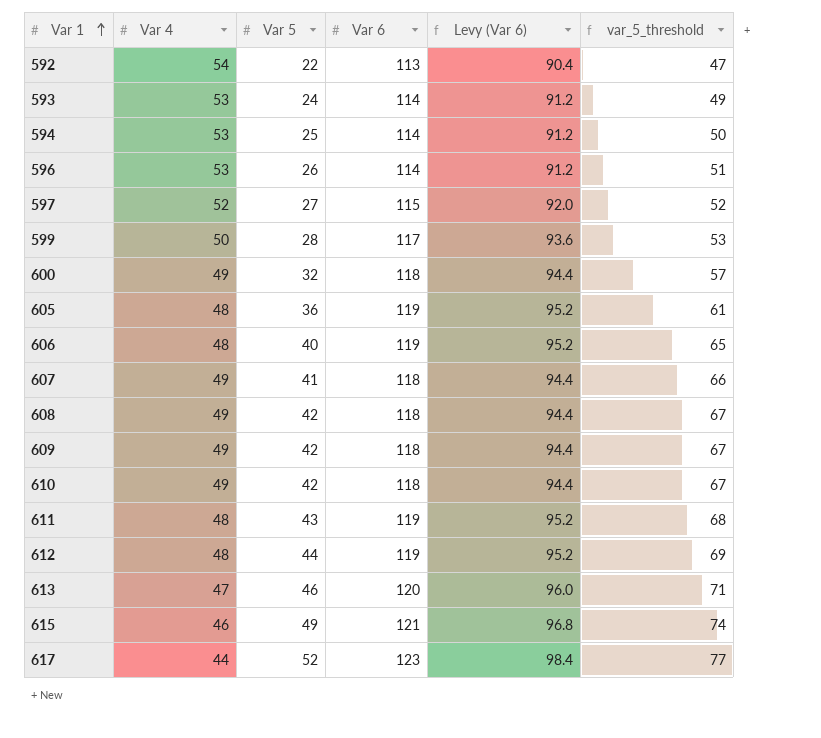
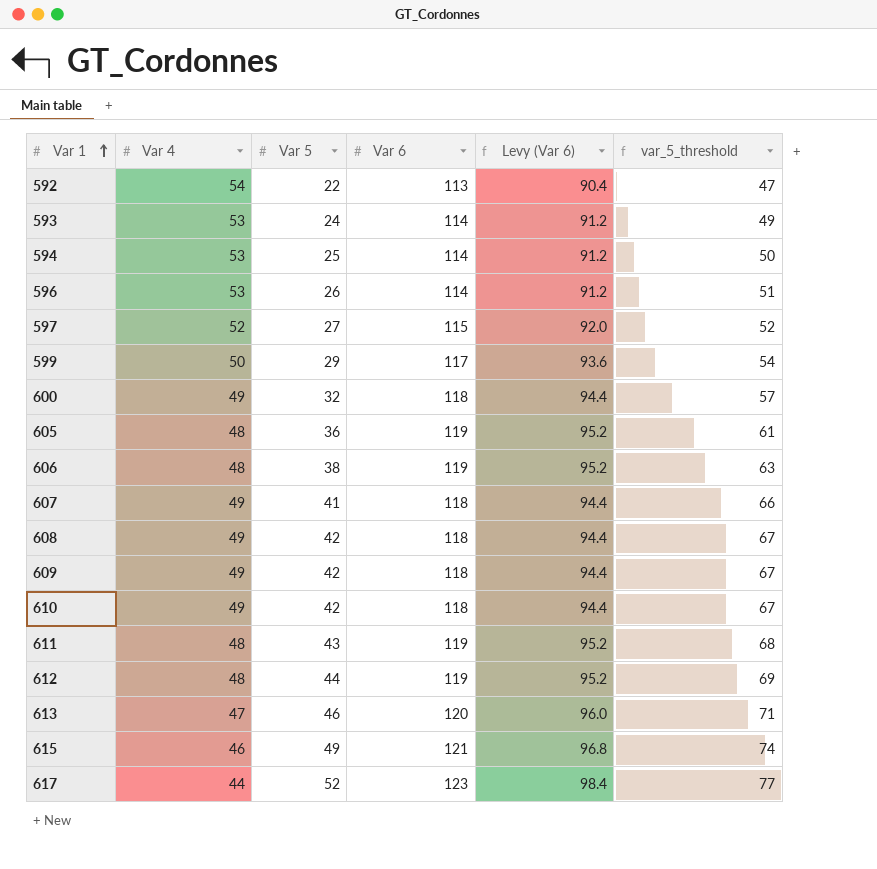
599 | Var 5: 28 -> 29
599 | var_5_threshold: 53 -> 54
606 | Var 5: 40 -> 38
606 | var_5_threshold: 65 -> 63

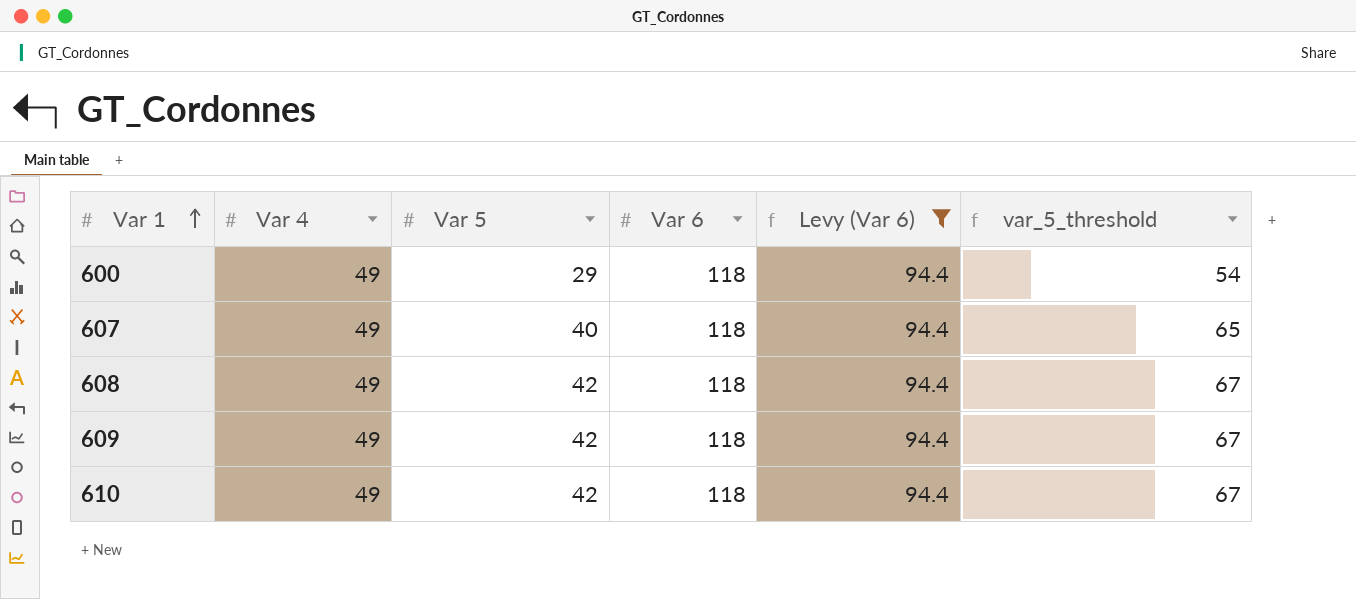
filter: none -> Levy (Var 6) = 94.4
600 | Var 5: 32 -> 29
600 | var_5_threshold: 57 -> 54
607 | Var 5: 41 -> 40
607 | var_5_threshold: 66 -> 65

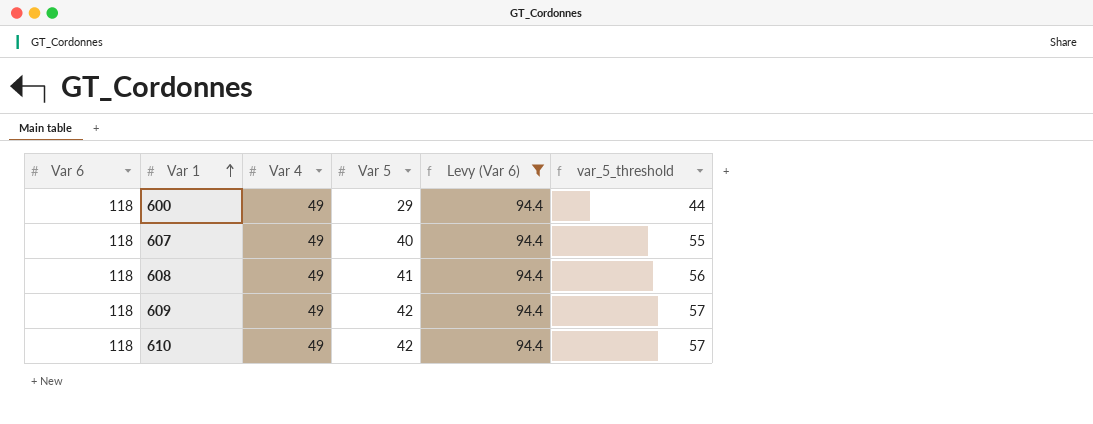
column Var 6 | position: 4 -> 1
column var_5_threshold | formula: [Var 5] + 25 -> [Var 5] + 15
608 | Var 5: 42 -> 41

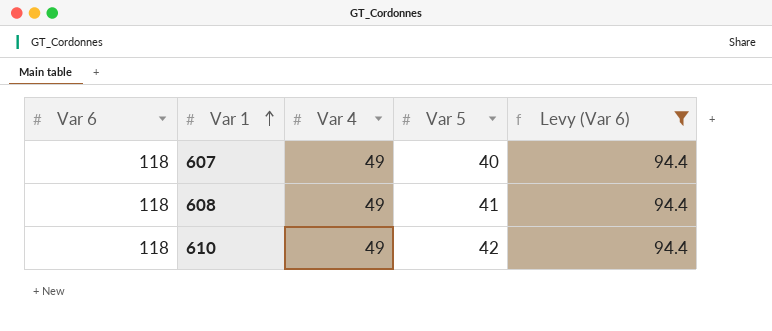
column var_5_threshold | formula: [Var 5] + 15 -> none
row 600: 118 | 49 | 29 | 94.4 | 44 -> none
row 609: 118 | 49 | 42 | 94.4 | 57 -> none

